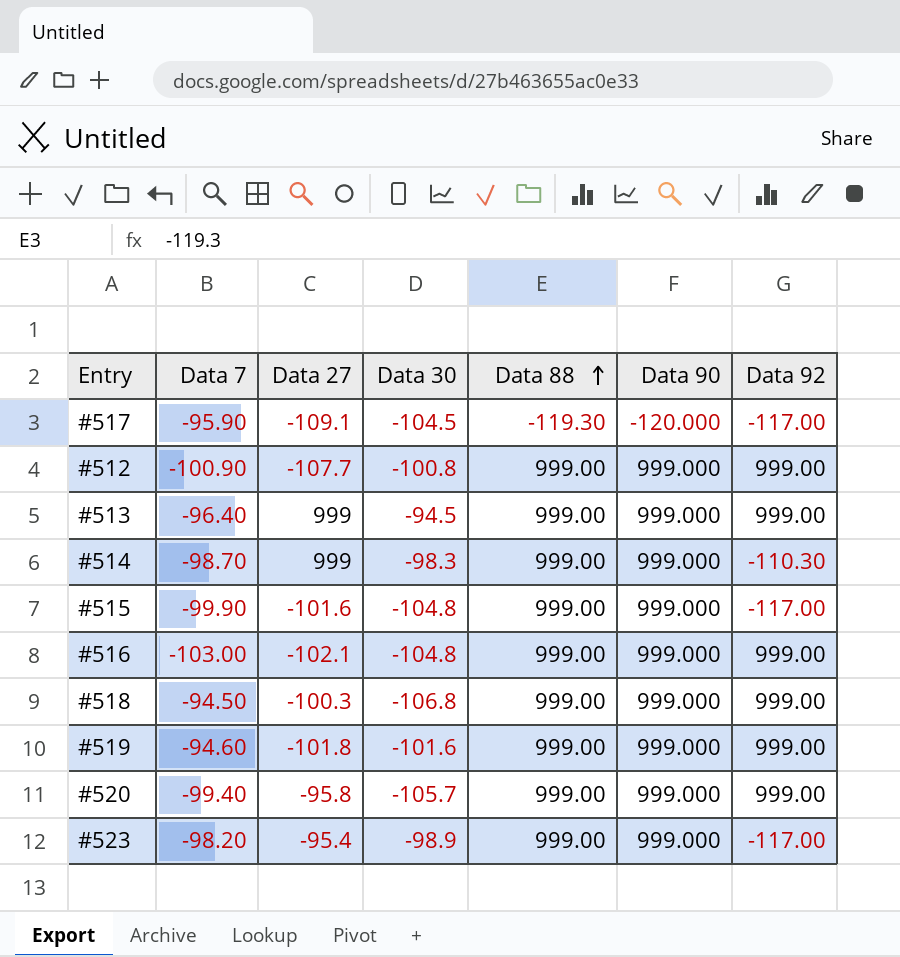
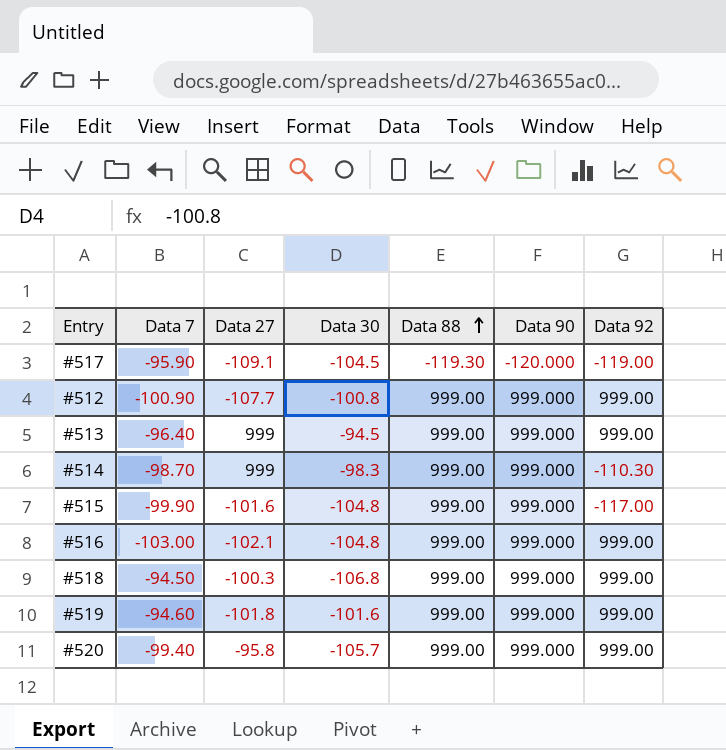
row #523: -98.20 | -95.4 | -98.9 | 999.00 | 999.000 | -117.00 -> none
#517 | Data 92: -117.00 -> -119.00

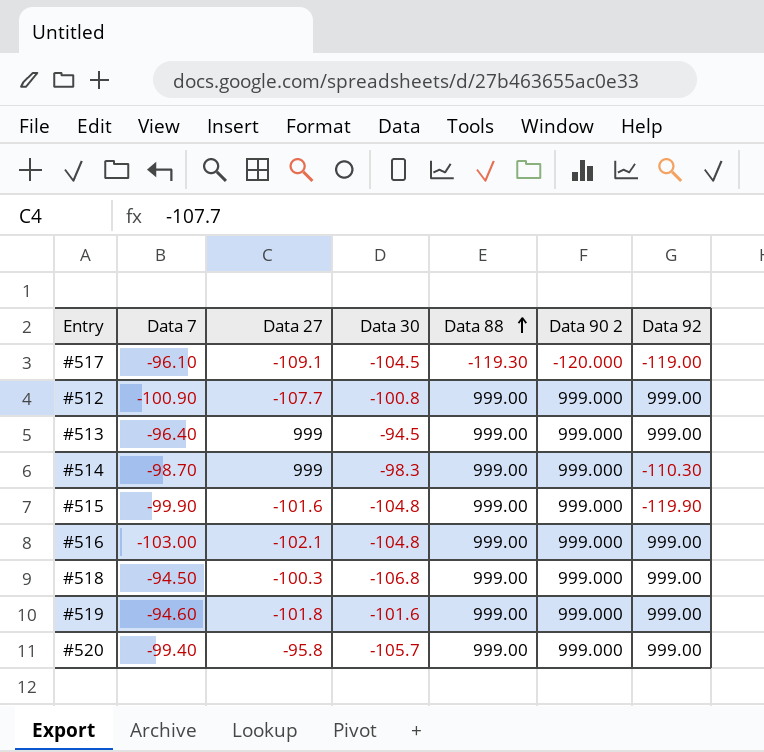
column name: Data 90 -> Data 90 2
#517 | Data 7: -95.90 -> -96.10
#515 | Data 92: -117.00 -> -119.90

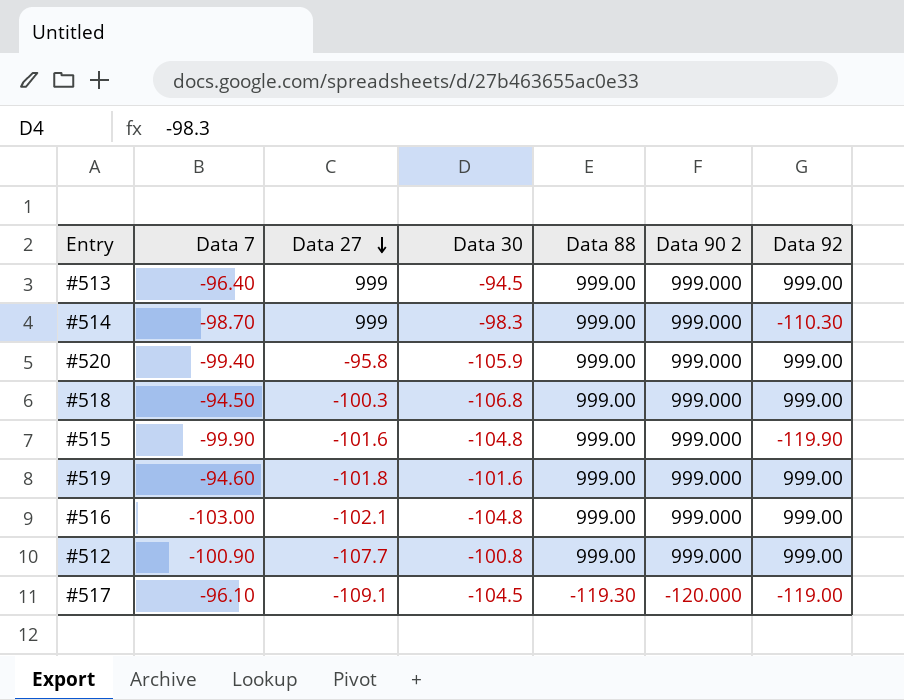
row order: Data 88 ascending -> Data 27 descending
#520 | Data 30: -105.7 -> -105.9

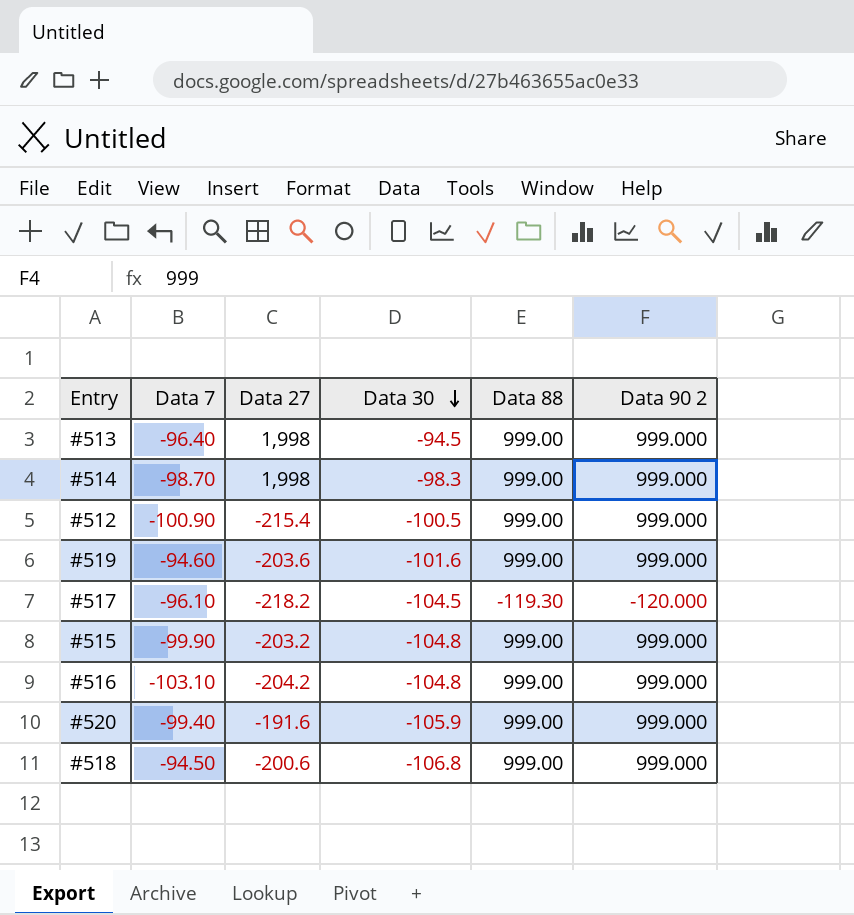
row order: Data 27 descending -> Data 30 descending
column Data 92 | position: 7 -> none
#513 | Data 27: 999 -> 1,998
#514 | Data 27: 999 -> 1,998
#512 | Data 27: -107.7 -> -215.4
#512 | Data 30: -100.8 -> -100.5
#519 | Data 27: -101.8 -> -203.6
#517 | Data 27: -109.1 -> -218.2
#515 | Data 27: -101.6 -> -203.2
#516 | Data 7: -103.00 -> -103.10
#516 | Data 27: -102.1 -> -204.2
#520 | Data 27: -95.8 -> -191.6
#518 | Data 27: -100.3 -> -200.6

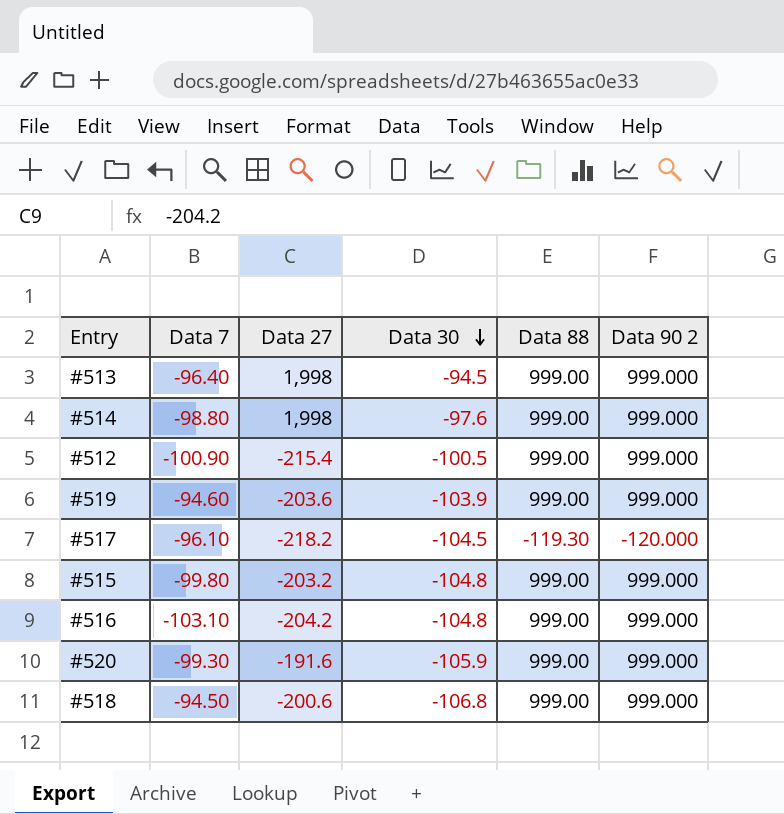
#514 | Data 7: -98.70 -> -98.80
#514 | Data 30: -98.3 -> -97.6
#519 | Data 30: -101.6 -> -103.9
#515 | Data 7: -99.90 -> -99.80
#520 | Data 7: -99.40 -> -99.30

